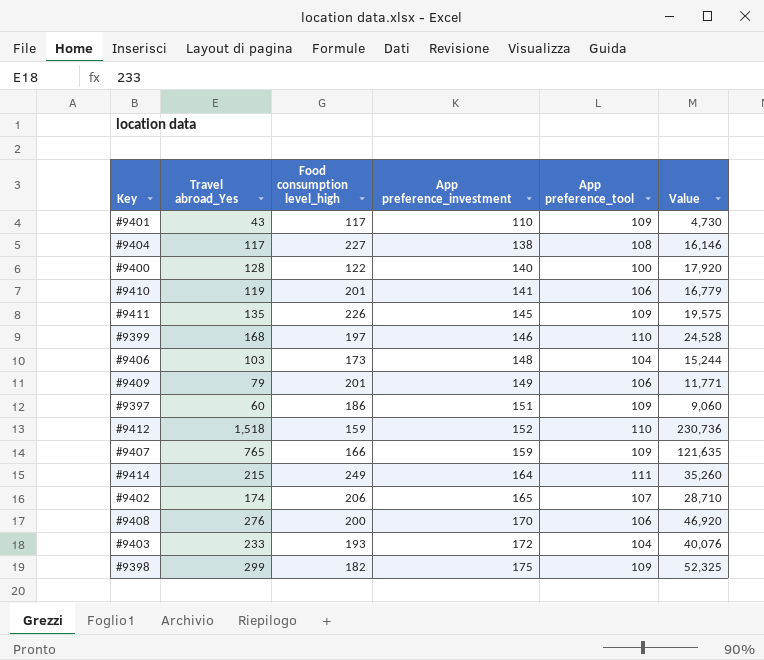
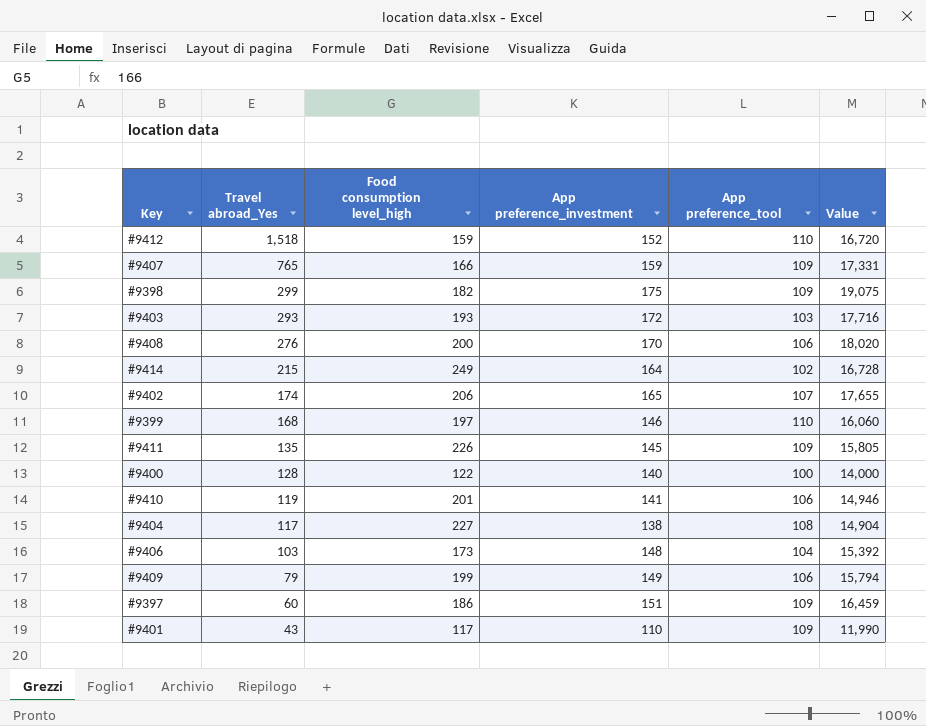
row order: App preference_investment ascending -> Travel abroad_Yes descending
column Value | formula: [Travel abroad_Yes] * [App preference_investment] -> [App preference_investment] * [App preference_tool]
#9403 | Travel abroad_Yes: 233 -> 293
#9403 | App preference_tool: 104 -> 103
#9414 | App preference_tool: 111 -> 102
#9409 | Food consumption level_high: 201 -> 199

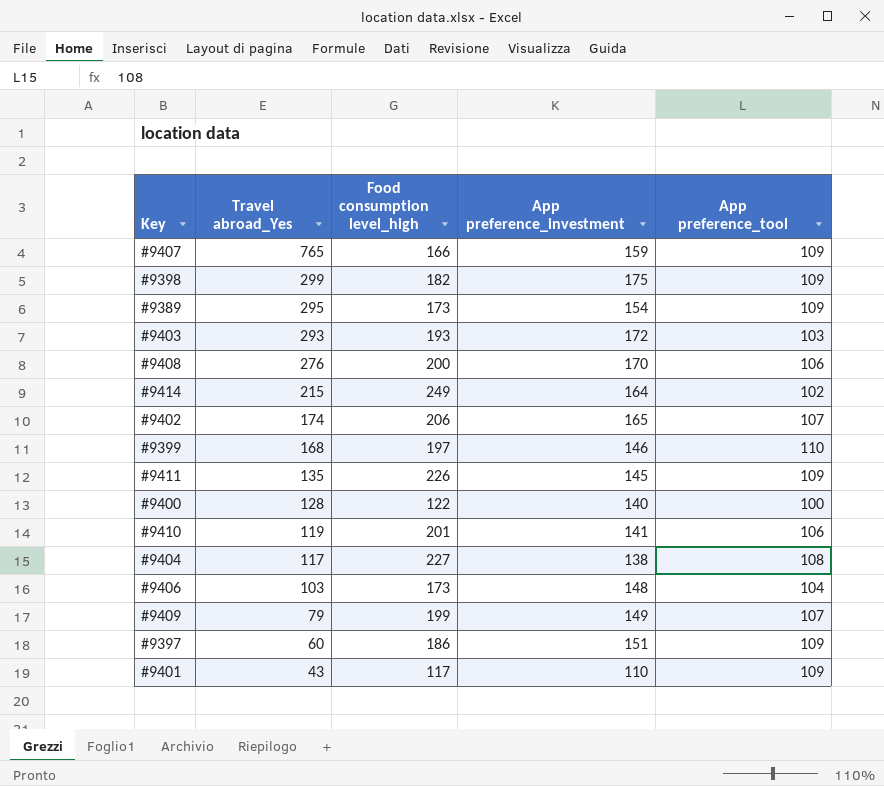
column Value | formula: [App preference_investment] * [App preference_tool] -> none
row #9412: 1,518 | 159 | 152 | 110 | 16,720 -> none
row #9389: none -> 295 | 173 | 154 | 109
#9409 | App preference_tool: 106 -> 107

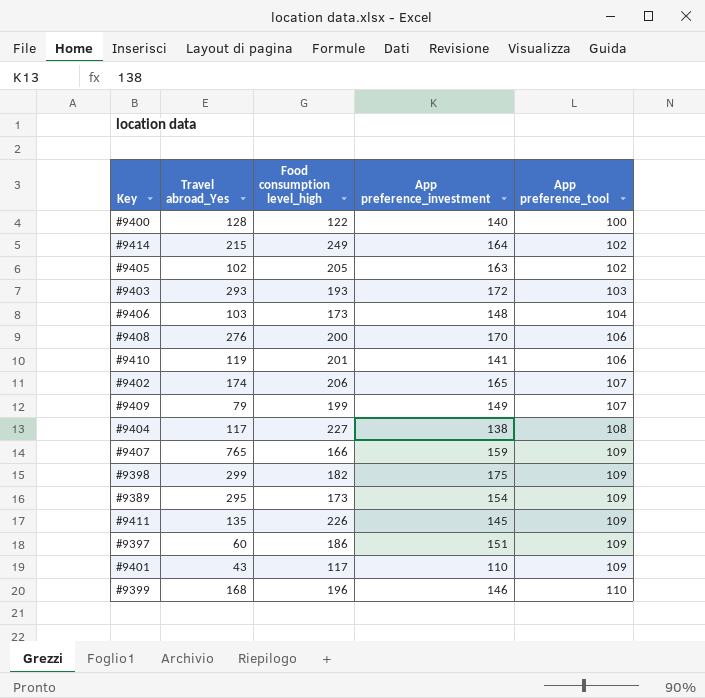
row order: Travel abroad_Yes descending -> App preference_tool ascending
row #9405: none -> 102 | 205 | 163 | 102
#9399 | Food consumption level_high: 197 -> 196

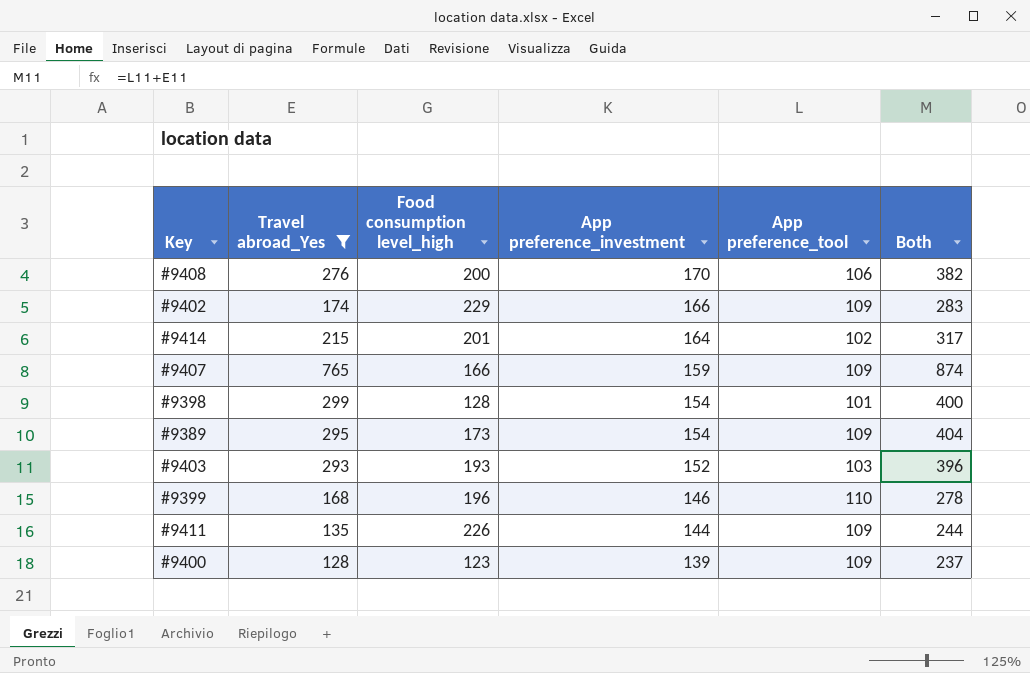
filter: none -> Travel abroad_Yes >= 128
row order: App preference_tool ascending -> App preference_investment descending
column Both | formula: none -> [Travel abroad_Yes] + [App preference_tool]
#9402 | Food consumption level_high: 206 -> 229
#9402 | App preference_investment: 165 -> 166
#9402 | App preference_tool: 107 -> 109
#9414 | Food consumption level_high: 249 -> 201
#9398 | Food consumption level_high: 182 -> 128
#9398 | App preference_investment: 175 -> 154
#9398 | App preference_tool: 109 -> 101
#9403 | App preference_investment: 172 -> 152
#9411 | App preference_investment: 145 -> 144
#9400 | Food consumption level_high: 122 -> 123
#9400 | App preference_investment: 140 -> 139
#9400 | App preference_tool: 100 -> 109

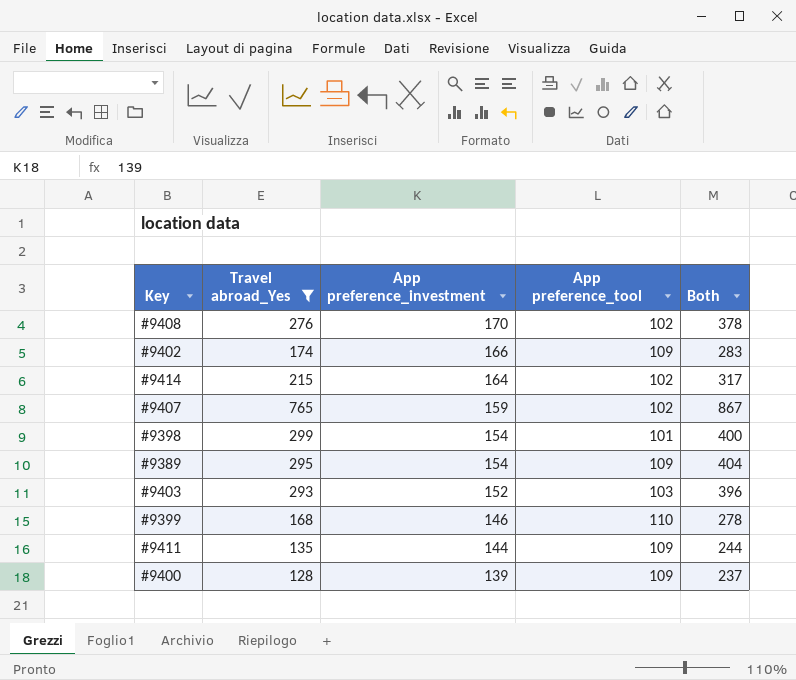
column Food consumption level_high | position: 3 -> none
#9408 | App preference_tool: 106 -> 102
#9408 | Both: 382 -> 378
#9407 | App preference_tool: 109 -> 102
#9407 | Both: 874 -> 867

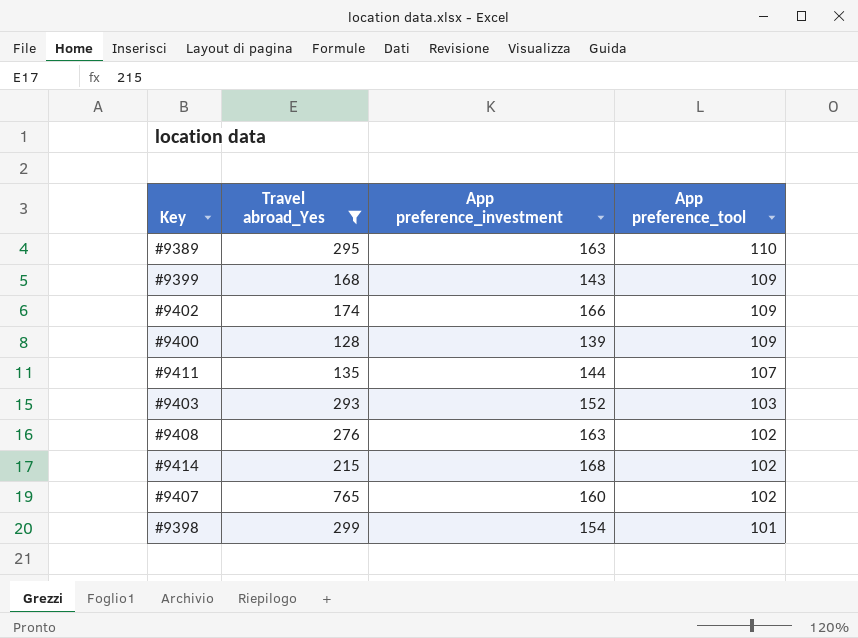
row order: App preference_investment descending -> App preference_tool descending
column Both | formula: [Travel abroad_Yes] + [App preference_tool] -> none
#9389 | App preference_investment: 154 -> 163
#9389 | App preference_tool: 109 -> 110
#9399 | App preference_investment: 146 -> 143
#9399 | App preference_tool: 110 -> 109
#9411 | App preference_tool: 109 -> 107
#9408 | App preference_investment: 170 -> 163
#9414 | App preference_investment: 164 -> 168
#9407 | App preference_investment: 159 -> 160

